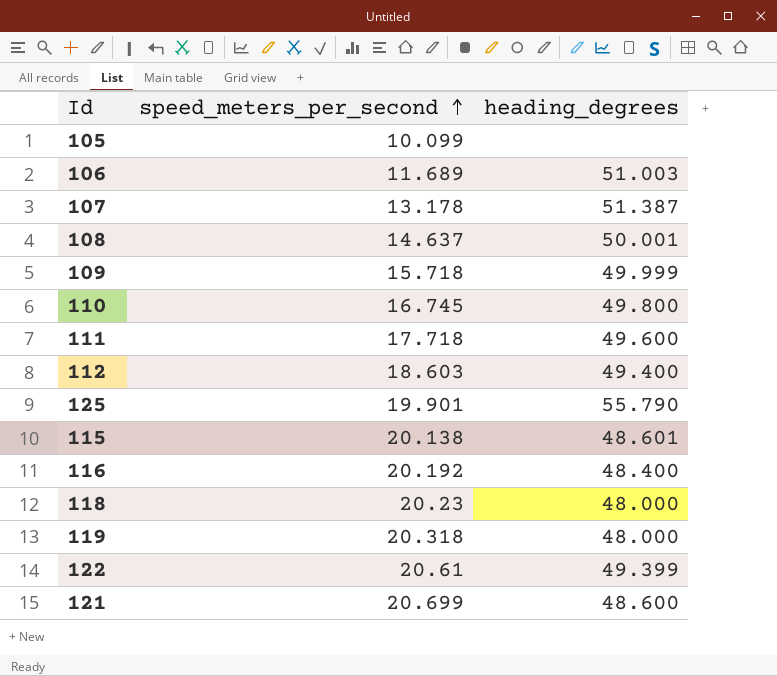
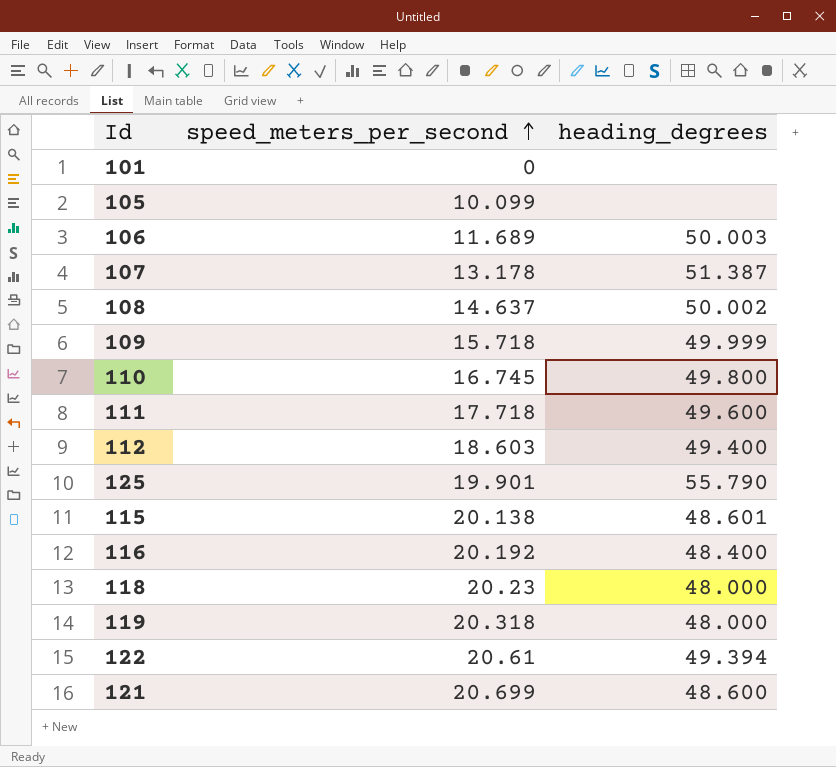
row 101: none -> 0 | none
106 | heading_degrees: 51.003 -> 50.003
108 | heading_degrees: 50.001 -> 50.002
122 | heading_degrees: 49.399 -> 49.394

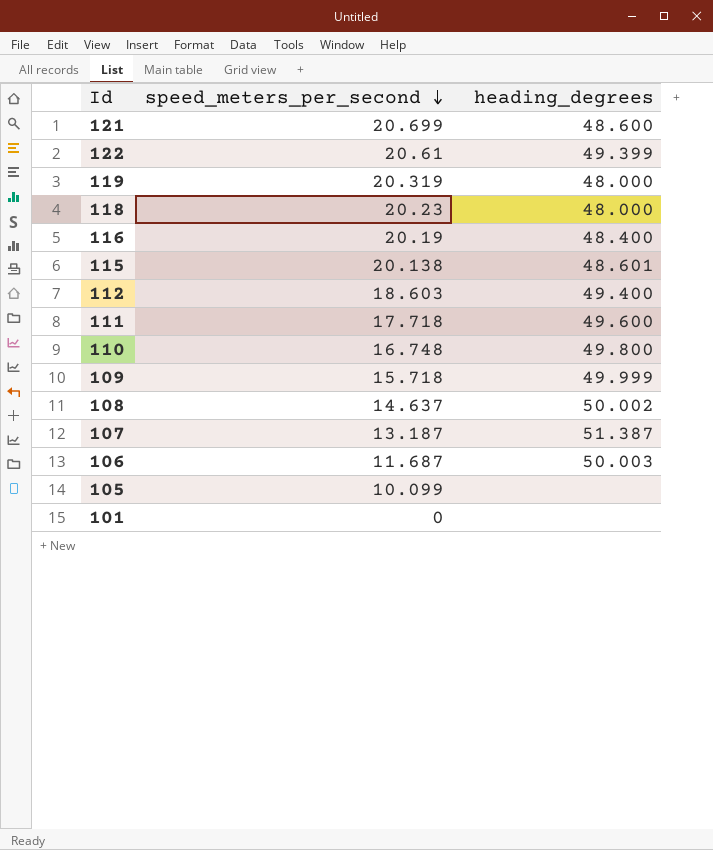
row order: speed_meters_per_second ascending -> speed_meters_per_second descending
row 125: 19.901 | 55.790 -> none
122 | heading_degrees: 49.394 -> 49.399
119 | speed_meters_per_second: 20.318 -> 20.319
116 | speed_meters_per_second: 20.192 -> 20.19
110 | speed_meters_per_second: 16.745 -> 16.748
107 | speed_meters_per_second: 13.178 -> 13.187
106 | speed_meters_per_second: 11.689 -> 11.687

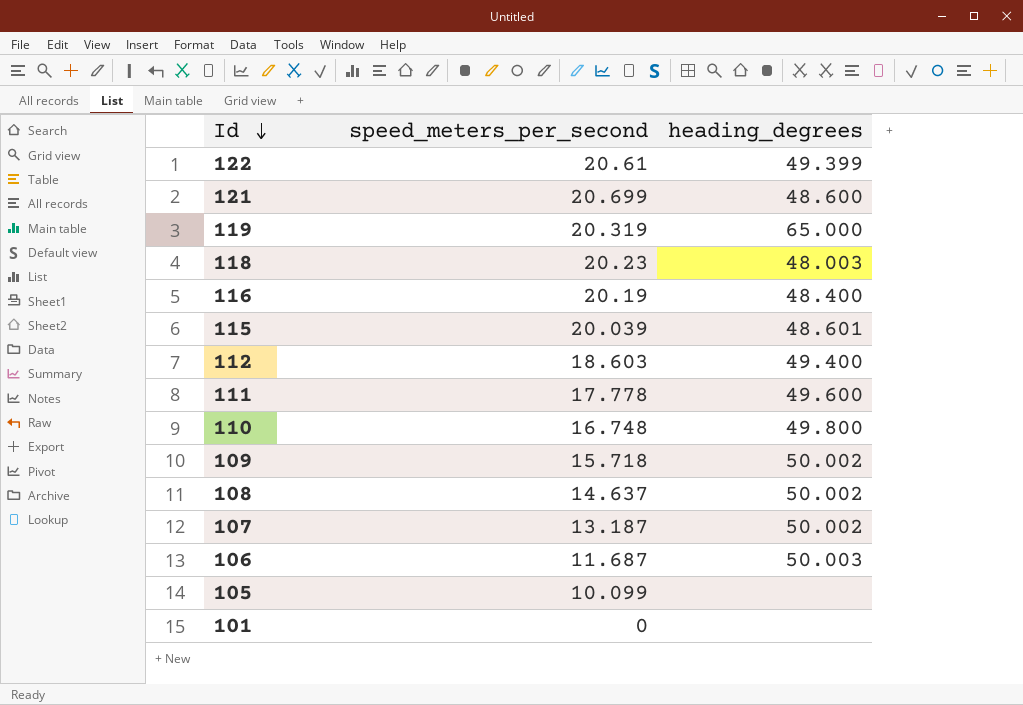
row order: speed_meters_per_second descending -> Id descending
119 | heading_degrees: 48.000 -> 65.000
118 | heading_degrees: 48.000 -> 48.003
115 | speed_meters_per_second: 20.138 -> 20.039
111 | speed_meters_per_second: 17.718 -> 17.778
109 | heading_degrees: 49.999 -> 50.002
107 | heading_degrees: 51.387 -> 50.002

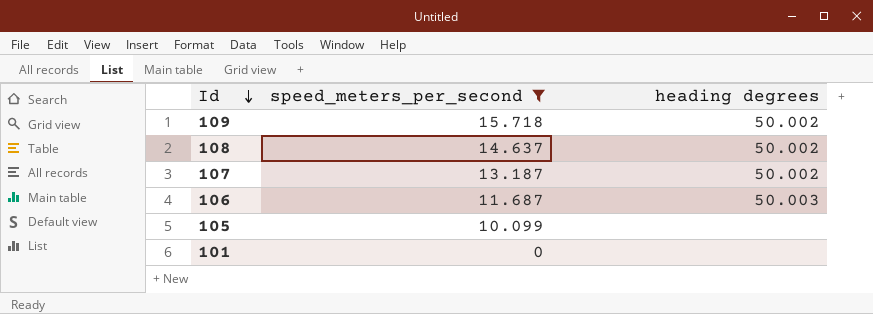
filter: none -> speed_meters_per_second <= 15.718
column name: heading_degrees -> heading degrees

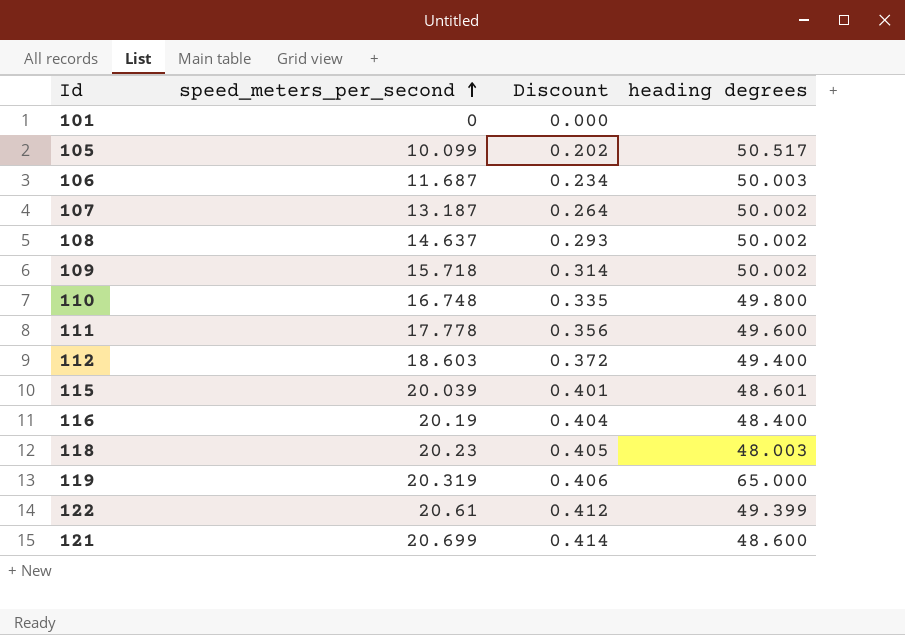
filter: speed_meters_per_second <= 15.718 -> none
row order: Id descending -> speed_meters_per_second ascending
column Discount | formula: none -> [speed_meters_per_second] * 0.02
105 | heading degrees: none -> 50.517

